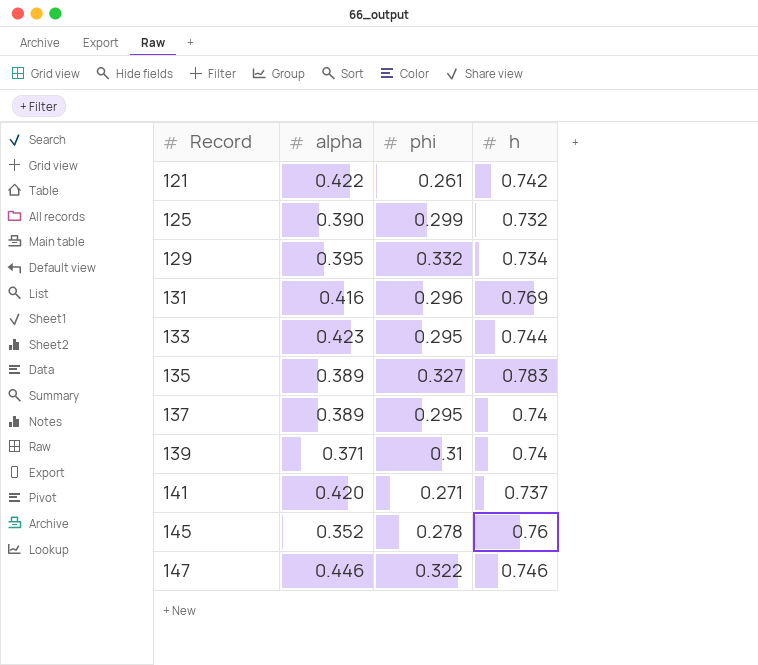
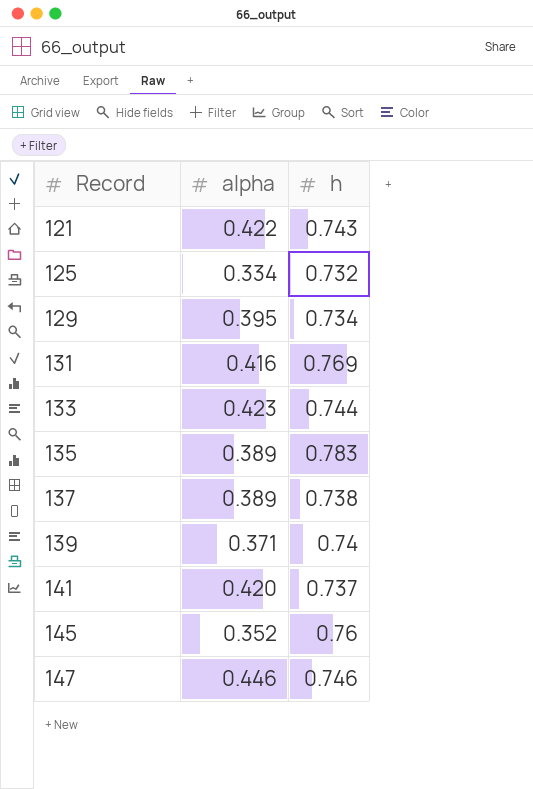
column phi | position: 3 -> none
121 | h: 0.742 -> 0.743
125 | alpha: 0.390 -> 0.334
137 | h: 0.74 -> 0.738

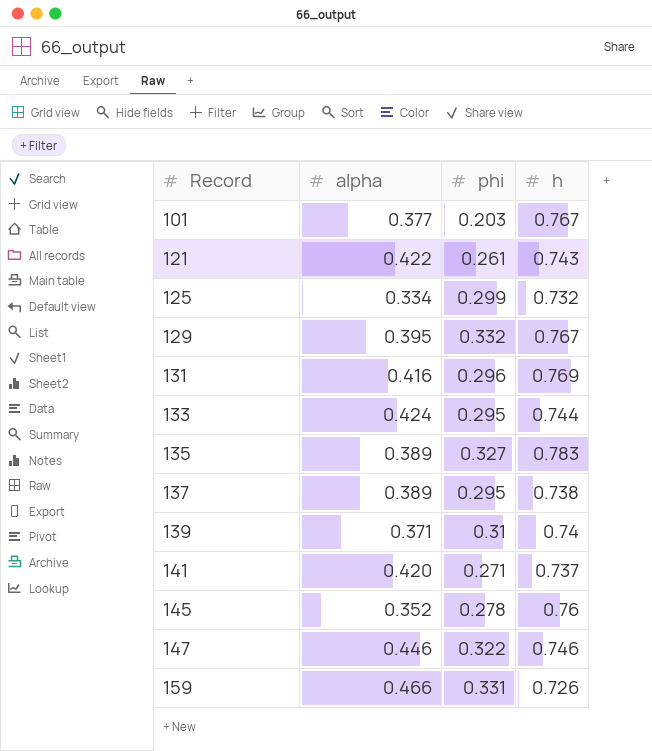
column phi | position: none -> 3
row 101: none -> 0.377 | 0.203 | 0.767
129 | h: 0.734 -> 0.767
133 | alpha: 0.423 -> 0.424
row 159: none -> 0.466 | 0.331 | 0.726

